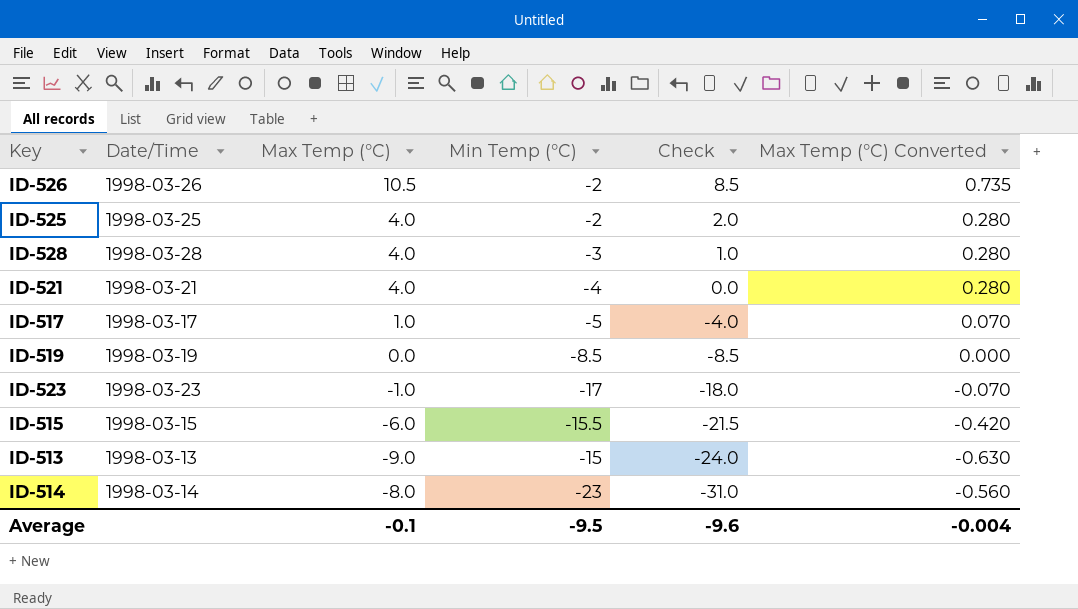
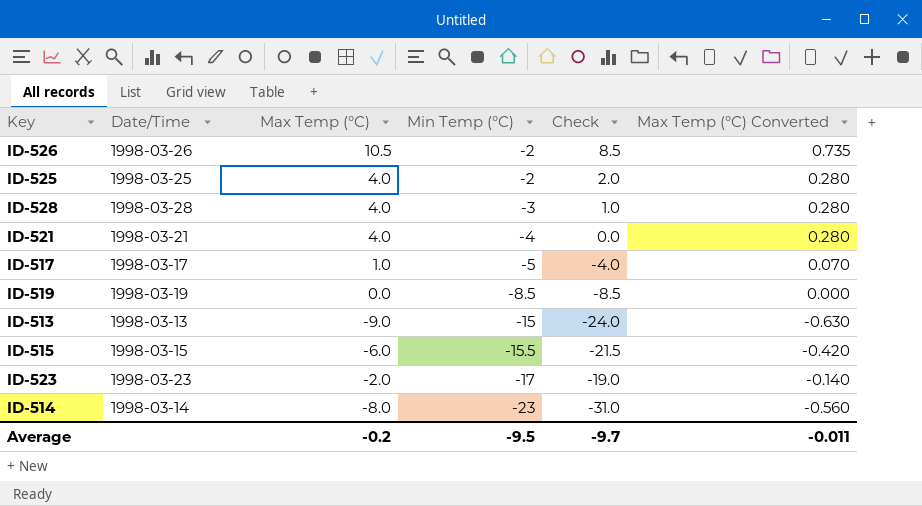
row order: Check descending -> Min Temp (°C) descending
ID-523 | Max Temp (°C): -1.0 -> -2.0
ID-523 | Check: -18.0 -> -19.0
ID-523 | Max Temp (°C) Converted: -0.070 -> -0.140
Average | Max Temp (°C): -0.1 -> -0.2
Average | Check: -9.6 -> -9.7
Average | Max Temp (°C) Converted: -0.004 -> -0.011

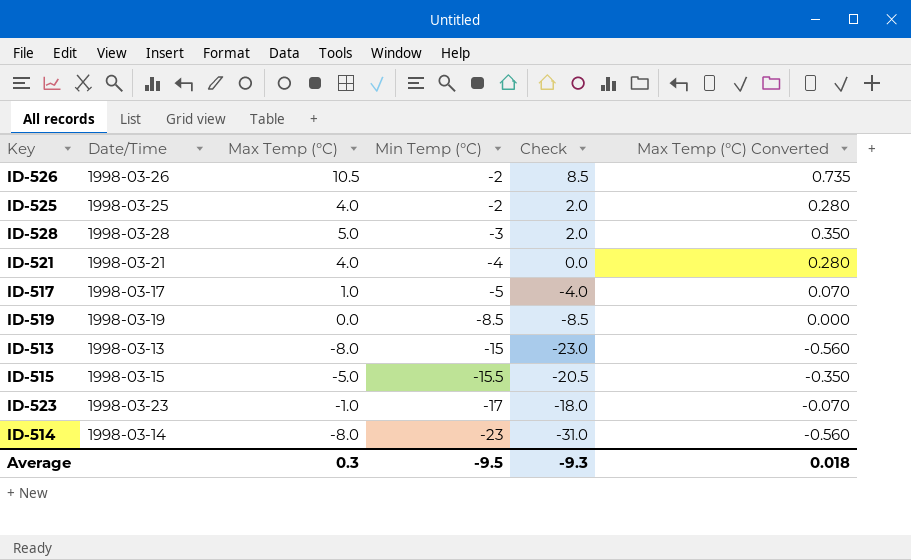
ID-528 | Max Temp (°C): 4.0 -> 5.0
ID-528 | Check: 1.0 -> 2.0
ID-528 | Max Temp (°C) Converted: 0.280 -> 0.350
ID-513 | Max Temp (°C): -9.0 -> -8.0
ID-513 | Check: -24.0 -> -23.0
ID-513 | Max Temp (°C) Converted: -0.630 -> -0.560
ID-515 | Max Temp (°C): -6.0 -> -5.0
ID-515 | Check: -21.5 -> -20.5
ID-515 | Max Temp (°C) Converted: -0.420 -> -0.350
ID-523 | Max Temp (°C): -2.0 -> -1.0
ID-523 | Check: -19.0 -> -18.0
ID-523 | Max Temp (°C) Converted: -0.140 -> -0.070
Average | Max Temp (°C): -0.2 -> 0.3
Average | Check: -9.7 -> -9.3
Average | Max Temp (°C) Converted: -0.011 -> 0.018

